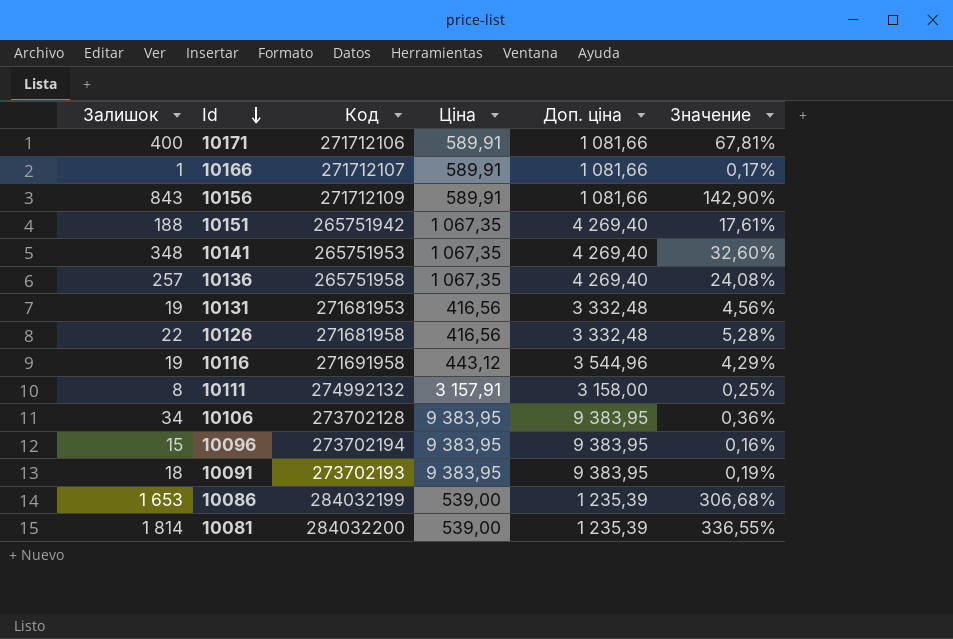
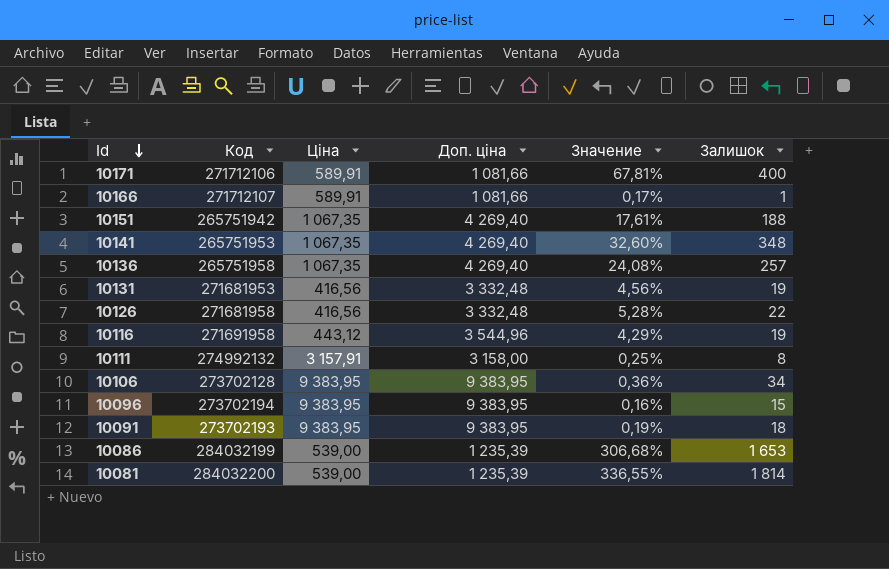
column Залишок | position: 1 -> 6
row 10156: 843 | 271712109 | 589,91 | 1 081,66 | 142,90% -> none

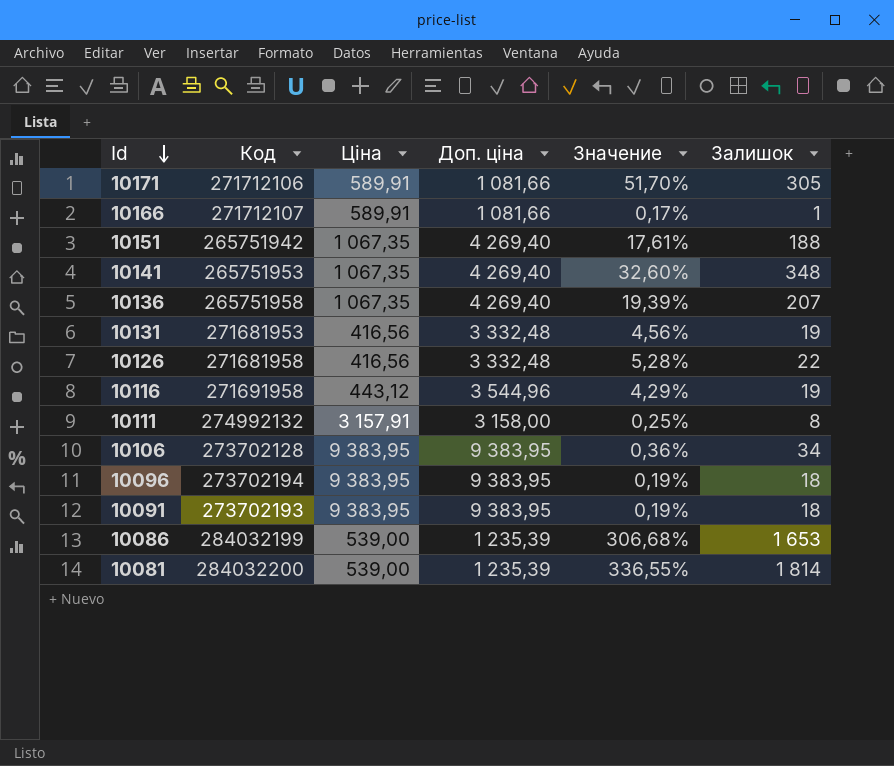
10171 | Значение: 67,81% -> 51,70%
10171 | Залишок: 400 -> 305
10136 | Значение: 24,08% -> 19,39%
10136 | Залишок: 257 -> 207
10096 | Значение: 0,16% -> 0,19%
10096 | Залишок: 15 -> 18

